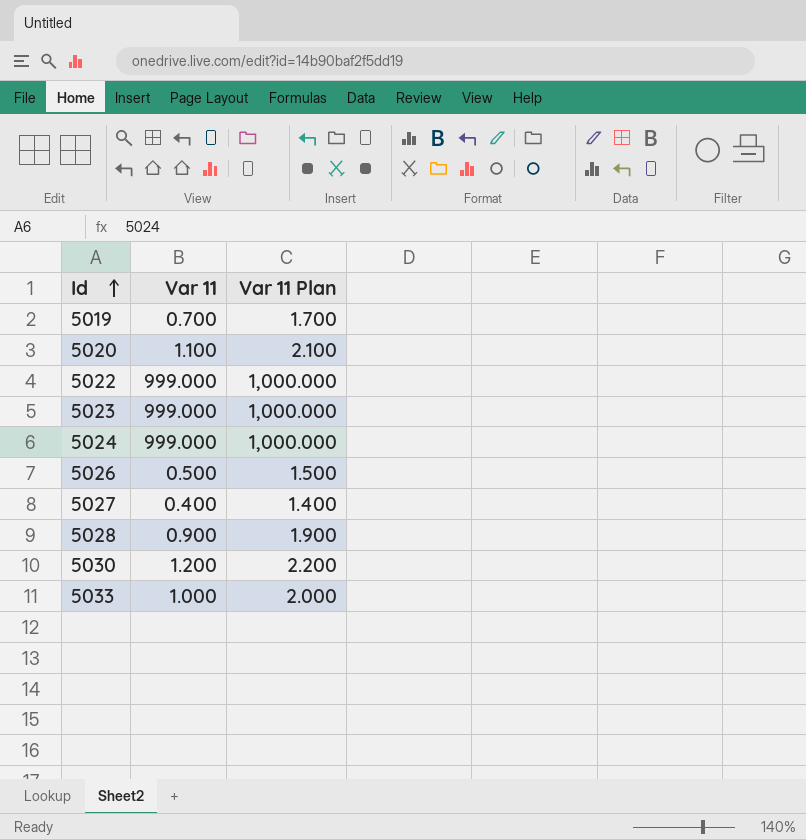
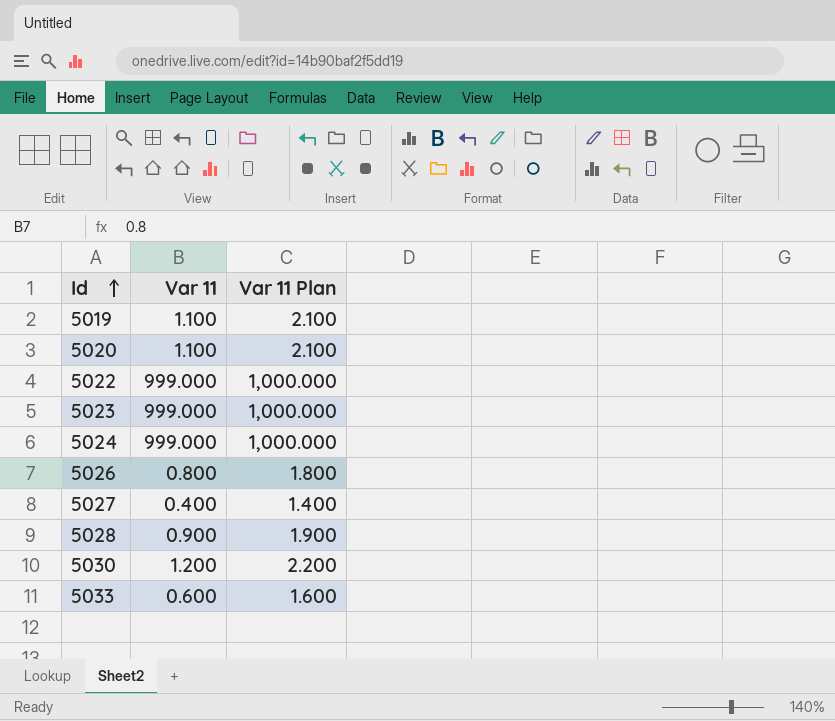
5019 | Var 11: 0.700 -> 1.100
5019 | Var 11 Plan: 1.700 -> 2.100
5026 | Var 11: 0.500 -> 0.800
5026 | Var 11 Plan: 1.500 -> 1.800
5033 | Var 11: 1.000 -> 0.600
5033 | Var 11 Plan: 2.000 -> 1.600

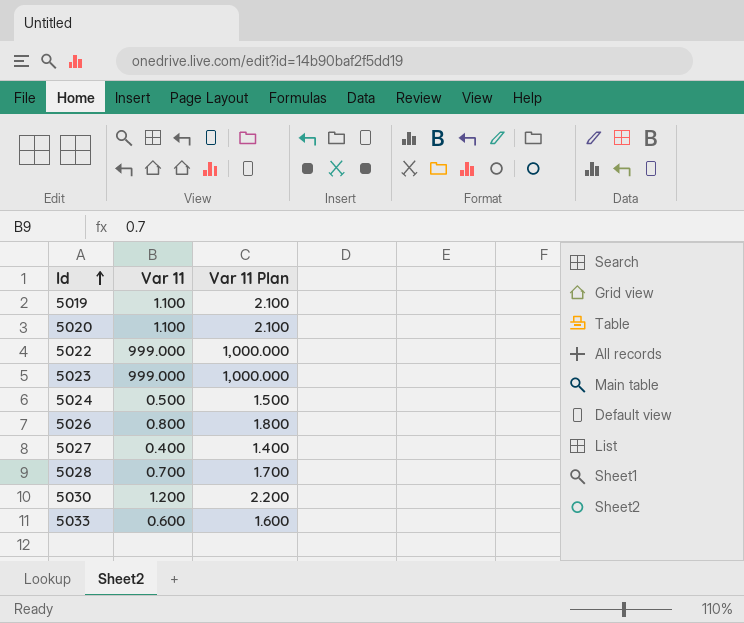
5024 | Var 11: 999.000 -> 0.500
5024 | Var 11 Plan: 1,000.000 -> 1.500
5028 | Var 11: 0.900 -> 0.700
5028 | Var 11 Plan: 1.900 -> 1.700

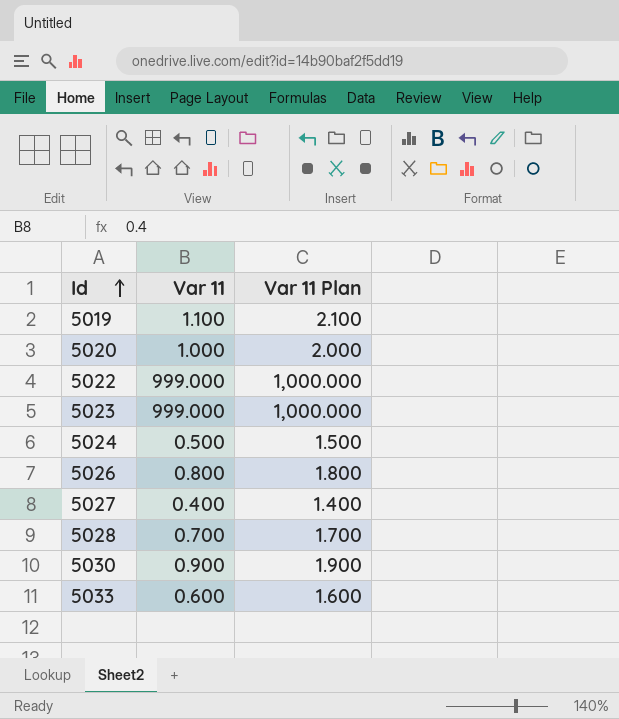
5020 | Var 11: 1.100 -> 1.000
5020 | Var 11 Plan: 2.100 -> 2.000
5030 | Var 11: 1.200 -> 0.900
5030 | Var 11 Plan: 2.200 -> 1.900

